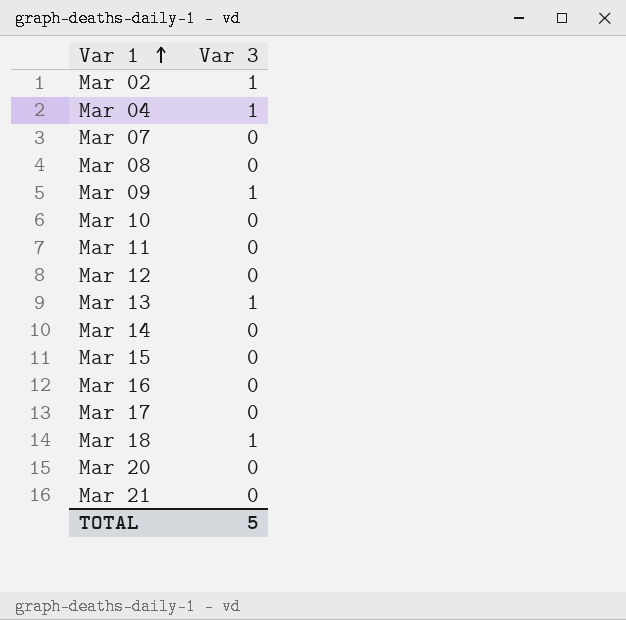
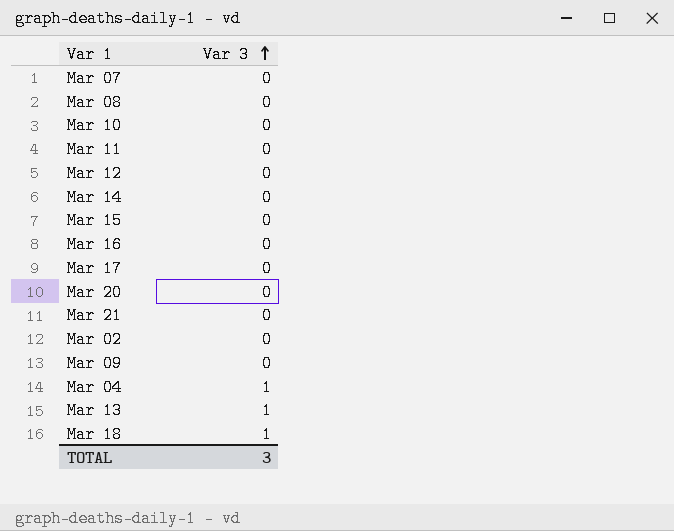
row order: Var 1 ascending -> Var 3 ascending
Mar 02 | Var 3: 1 -> 0
Mar 09 | Var 3: 1 -> 0
TOTAL | Var 3: 5 -> 3

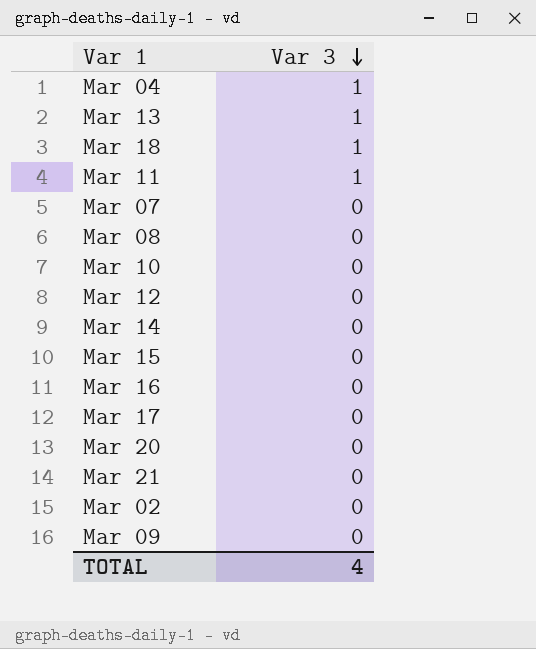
row order: Var 3 ascending -> Var 3 descending
Mar 11 | Var 3: 0 -> 1
TOTAL | Var 3: 3 -> 4

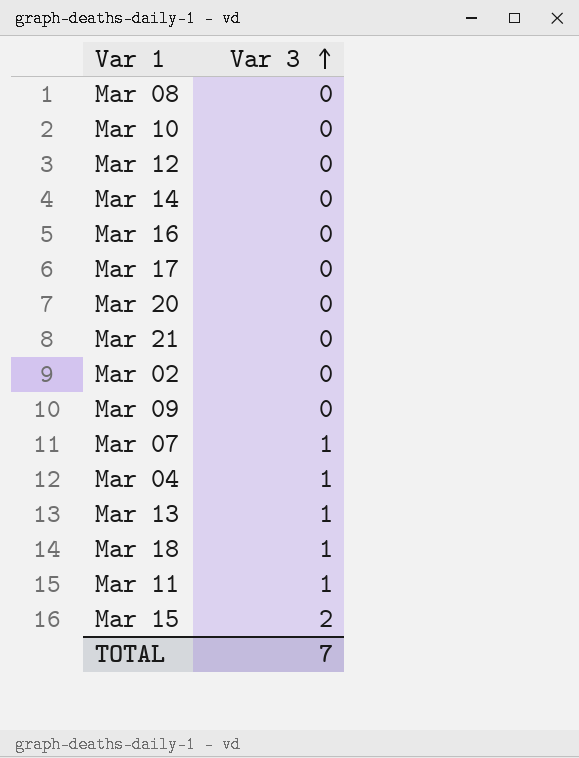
row order: Var 3 descending -> Var 3 ascending
Mar 07 | Var 3: 0 -> 1
Mar 15 | Var 3: 0 -> 2
TOTAL | Var 3: 4 -> 7

